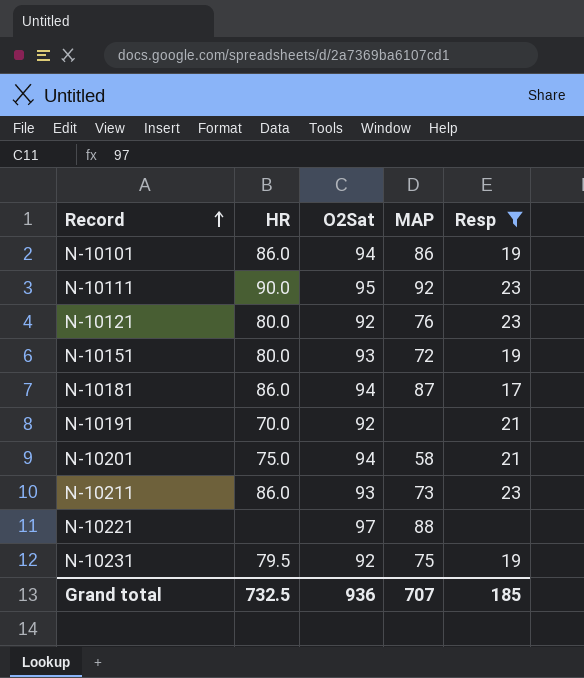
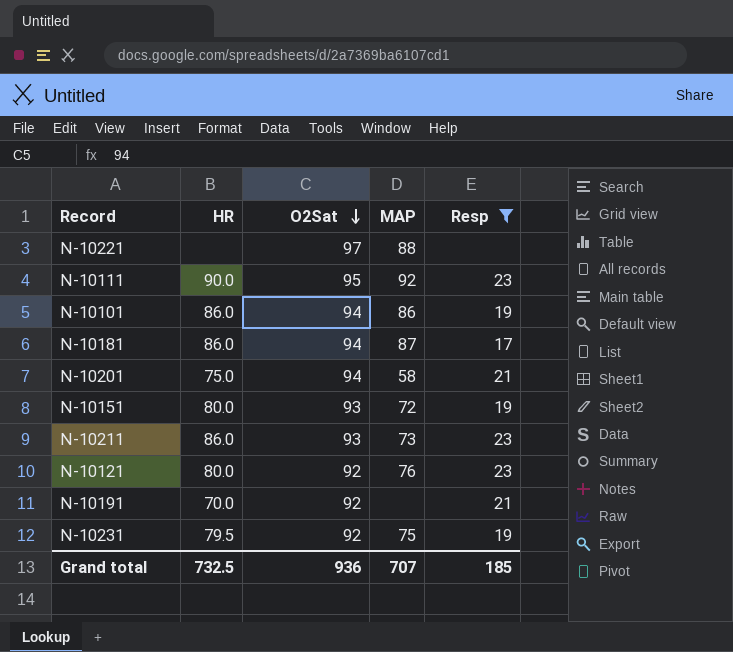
row order: Record ascending -> O2Sat descending

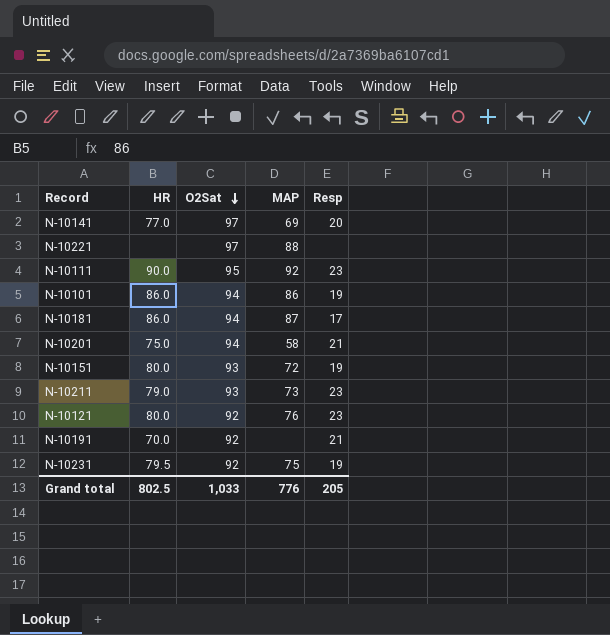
filter: Resp != 20 -> none
N-10211 | HR: 86.0 -> 79.0
Grand total | HR: 732.5 -> 802.5
Grand total | O2Sat: 936 -> 1,033
Grand total | MAP: 707 -> 776
Grand total | Resp: 185 -> 205

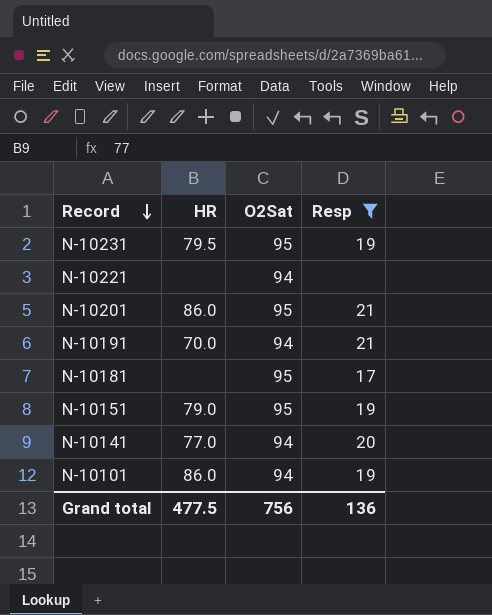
filter: none -> Resp != 23
row order: O2Sat descending -> Record descending
column MAP | position: 4 -> none
N-10231 | O2Sat: 92 -> 95
N-10221 | O2Sat: 97 -> 94
N-10201 | HR: 75.0 -> 86.0
N-10201 | O2Sat: 94 -> 95
N-10191 | O2Sat: 92 -> 94
N-10181 | HR: 86.0 -> none
N-10181 | O2Sat: 94 -> 95
N-10151 | HR: 80.0 -> 79.0
N-10151 | O2Sat: 93 -> 95
N-10141 | O2Sat: 97 -> 94
Grand total | HR: 802.5 -> 477.5
Grand total | O2Sat: 1,033 -> 756
Grand total | Resp: 205 -> 136

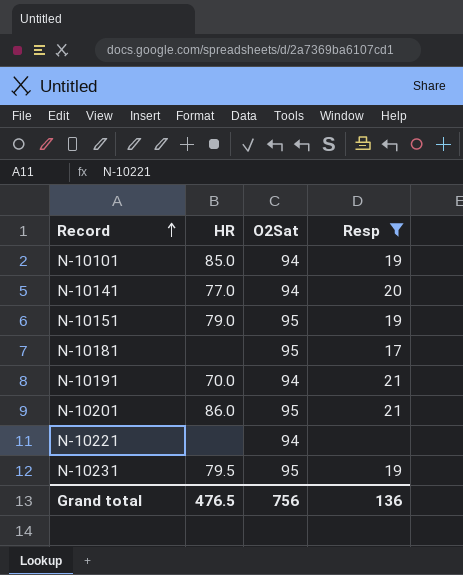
row order: Record descending -> Record ascending
N-10101 | HR: 86.0 -> 85.0
Grand total | HR: 477.5 -> 476.5

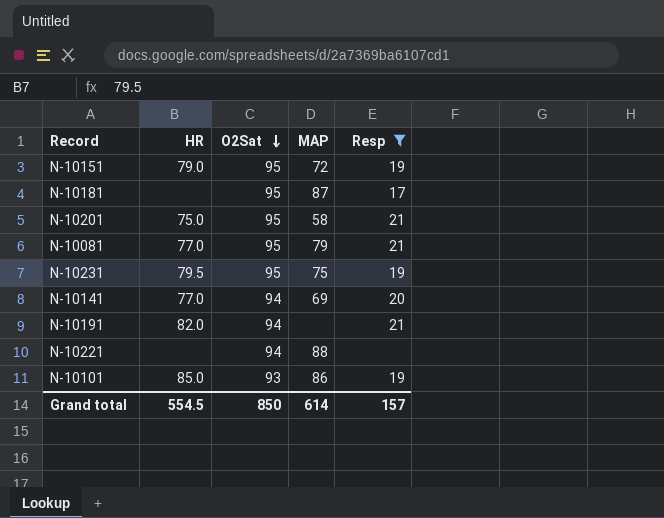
row order: Record ascending -> O2Sat descending
column MAP | position: none -> 4
N-10201 | HR: 86.0 -> 75.0
row N-10081: none -> 77.0 | 95 | 79 | 21
N-10191 | HR: 70.0 -> 82.0
N-10101 | O2Sat: 94 -> 93
Grand total | HR: 476.5 -> 554.5
Grand total | O2Sat: 756 -> 850
Grand total | Resp: 136 -> 157

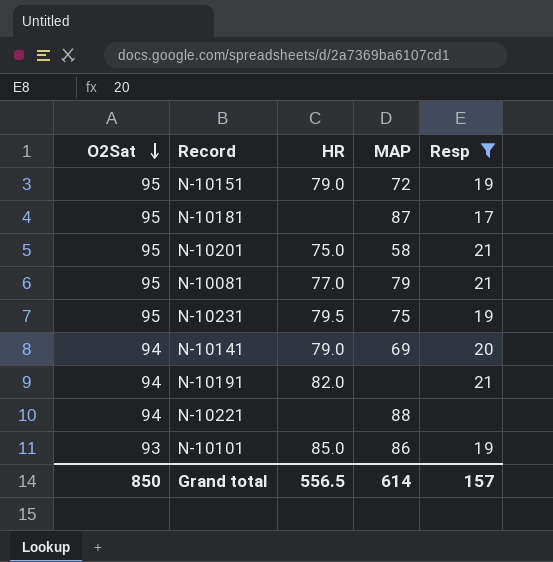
column O2Sat | position: 3 -> 1
N-10141 | HR: 77.0 -> 79.0
Grand total | HR: 554.5 -> 556.5

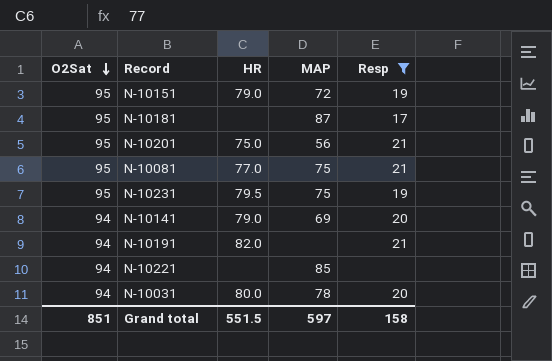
row N-10101: 93 | 85.0 | 86 | 19 -> none
N-10201 | MAP: 58 -> 56
N-10081 | MAP: 79 -> 75
N-10221 | MAP: 88 -> 85
row N-10031: none -> 94 | 80.0 | 78 | 20
Grand total | O2Sat: 850 -> 851
Grand total | HR: 556.5 -> 551.5
Grand total | MAP: 614 -> 597
Grand total | Resp: 157 -> 158

